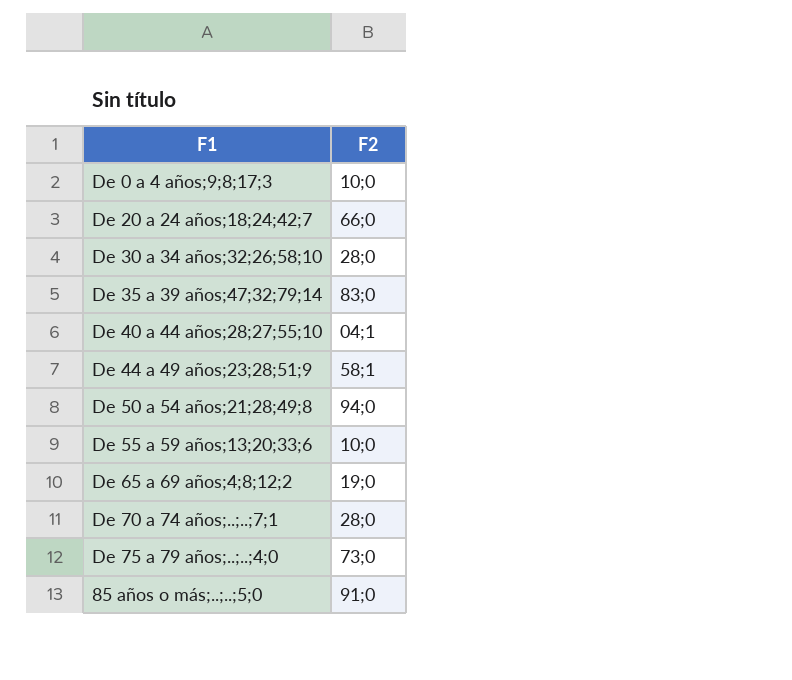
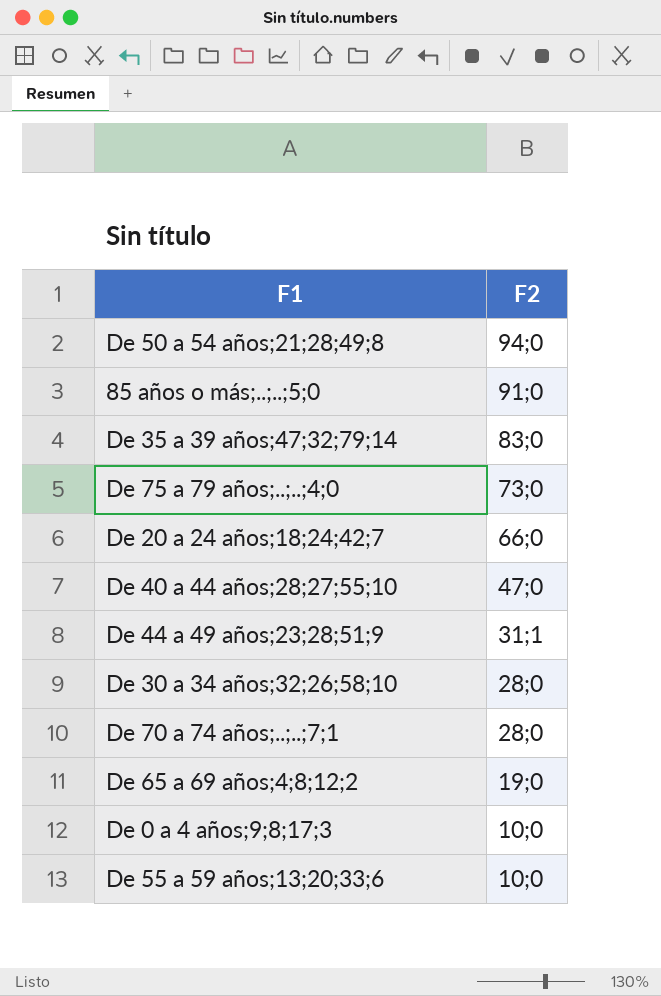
row order: none -> F2 descending
De 40 a 44 años;28;27;55;10 | F2: 04;1 -> 47;0
De 44 a 49 años;23;28;51;9 | F2: 58;1 -> 31;1

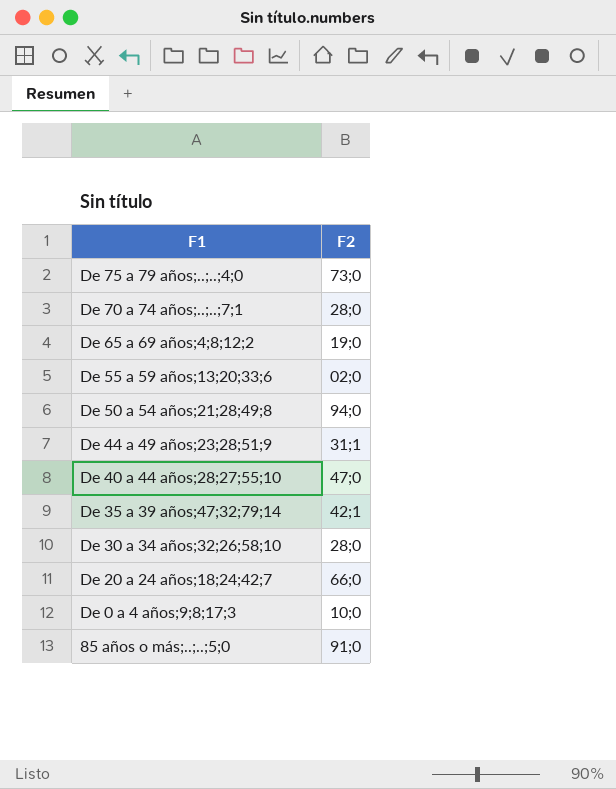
row order: F2 descending -> F1 descending
De 55 a 59 años;13;20;33;6 | F2: 10;0 -> 02;0
De 35 a 39 años;47;32;79;14 | F2: 83;0 -> 42;1

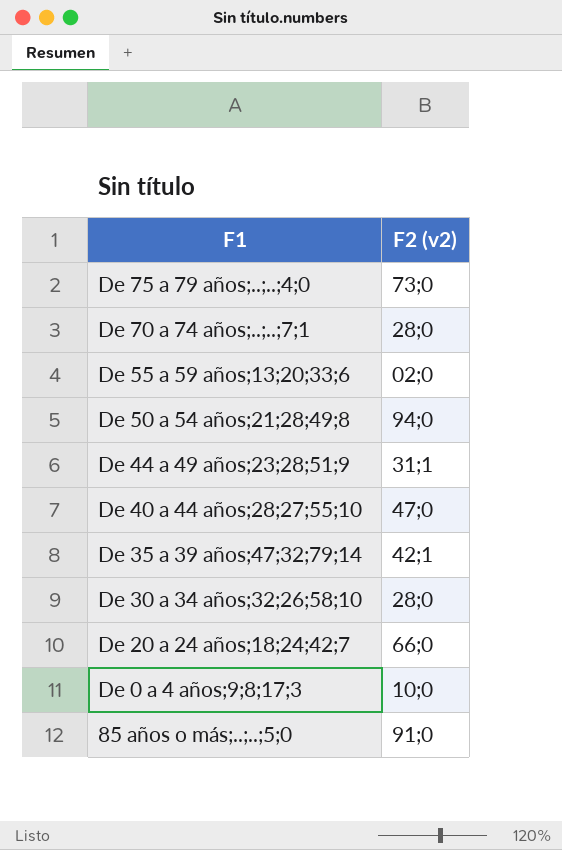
column name: F2 -> F2 (v2)
row De 65 a 69 años;4;8;12;2: 19;0 -> none

